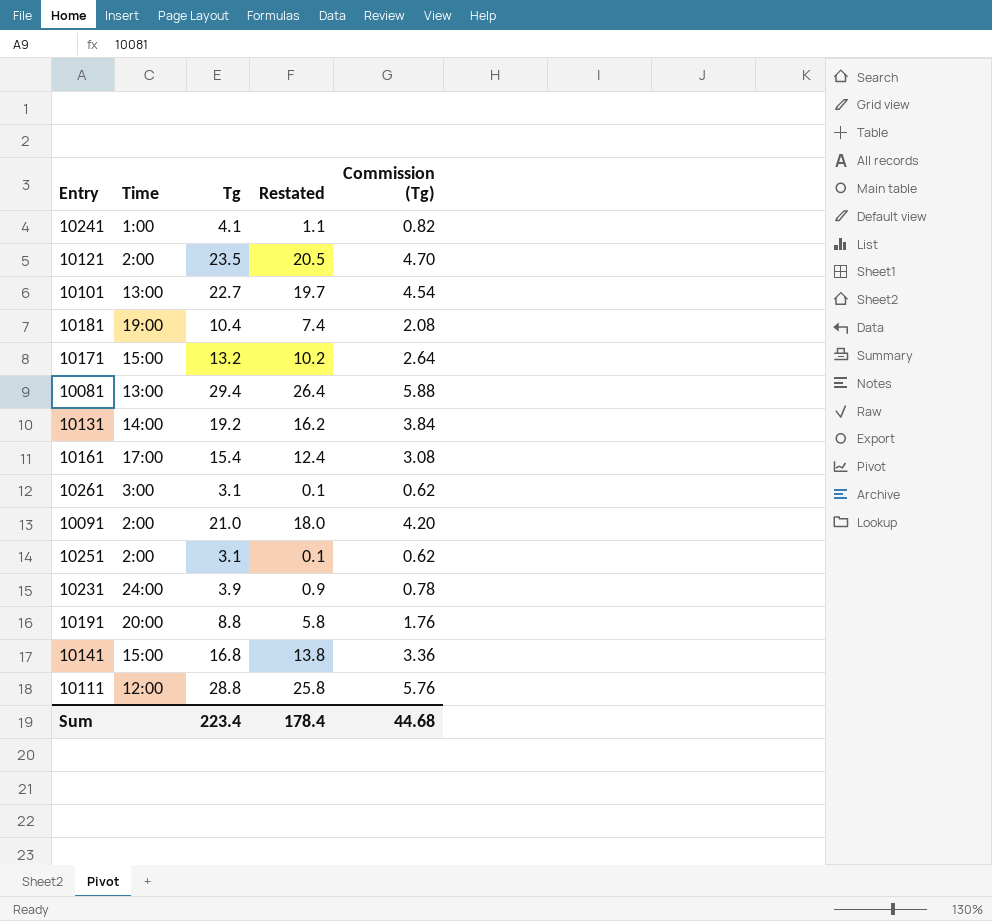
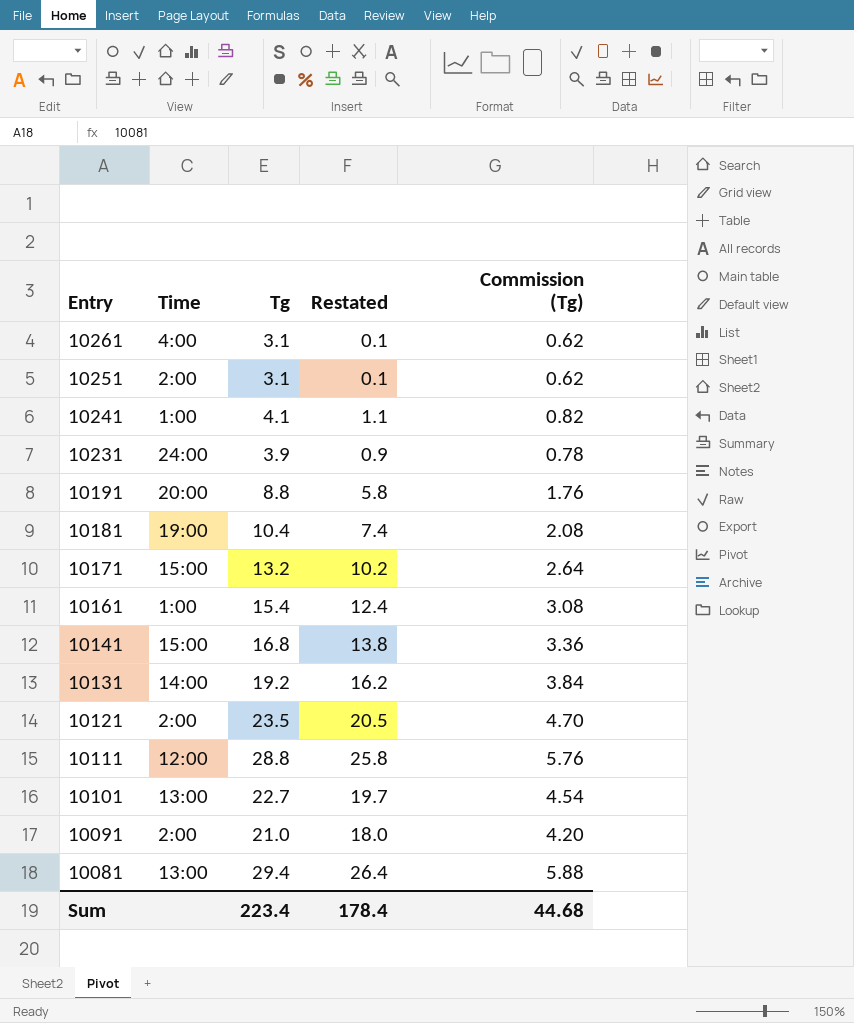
row order: none -> Entry descending
10261 | Time: 3:00 -> 4:00
10161 | Time: 17:00 -> 1:00

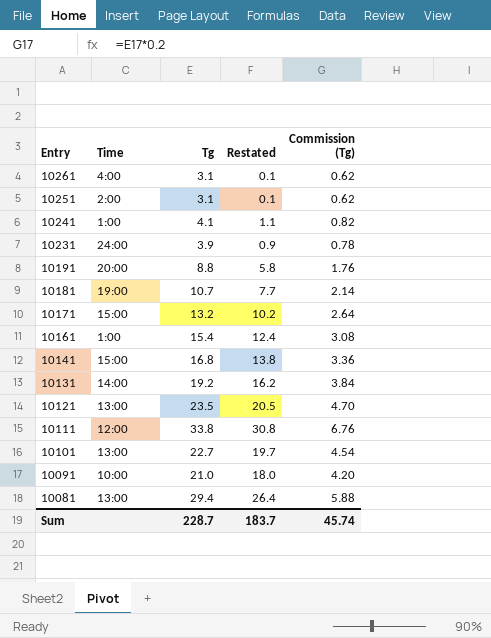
10181 | Tg: 10.4 -> 10.7
10181 | Restated: 7.4 -> 7.7
10181 | Commission (Tg): 2.08 -> 2.14
10121 | Time: 2:00 -> 13:00
10111 | Tg: 28.8 -> 33.8
10111 | Restated: 25.8 -> 30.8
10111 | Commission (Tg): 5.76 -> 6.76
10091 | Time: 2:00 -> 10:00
Sum | Tg: 223.4 -> 228.7
Sum | Restated: 178.4 -> 183.7
Sum | Commission (Tg): 44.68 -> 45.74

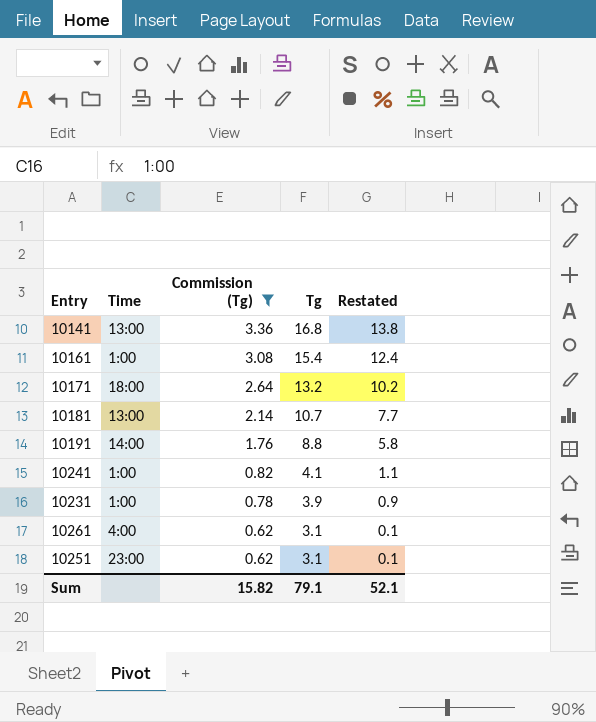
filter: none -> Commission (Tg) <= 3.36
row order: Entry descending -> Commission (Tg) descending
column Commission (Tg) | position: 5 -> 3
10141 | Time: 15:00 -> 13:00
10171 | Time: 15:00 -> 18:00
10181 | Time: 19:00 -> 13:00
10191 | Time: 20:00 -> 14:00
10231 | Time: 24:00 -> 1:00
10251 | Time: 2:00 -> 23:00
Sum | Commission (Tg): 45.74 -> 15.82
Sum | Tg: 228.7 -> 79.1
Sum | Restated: 183.7 -> 52.1

